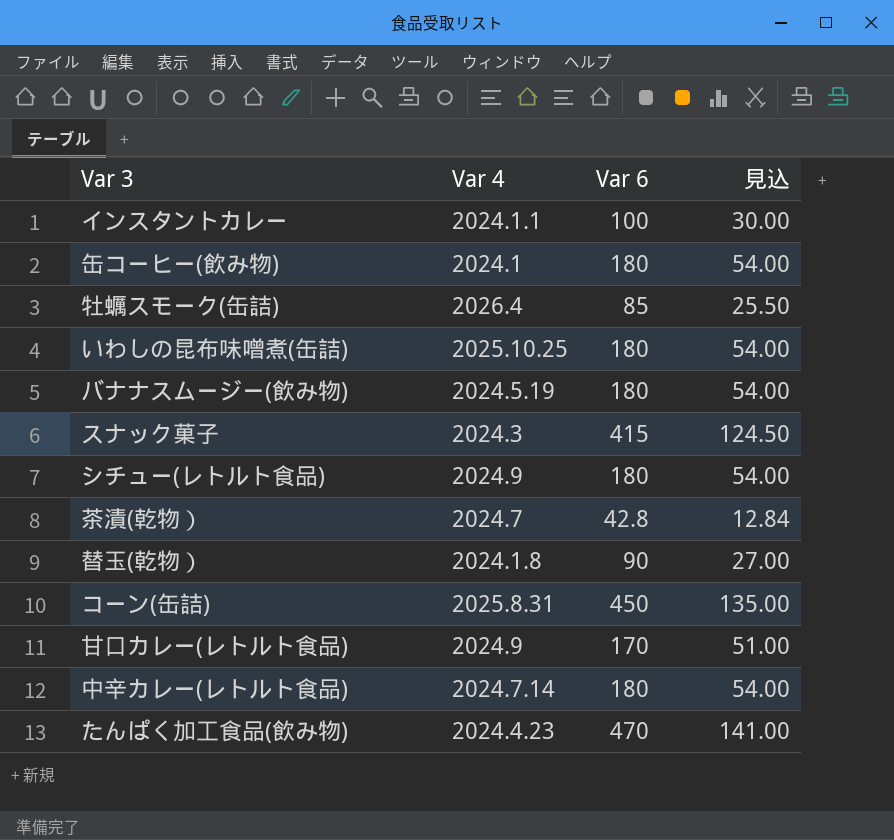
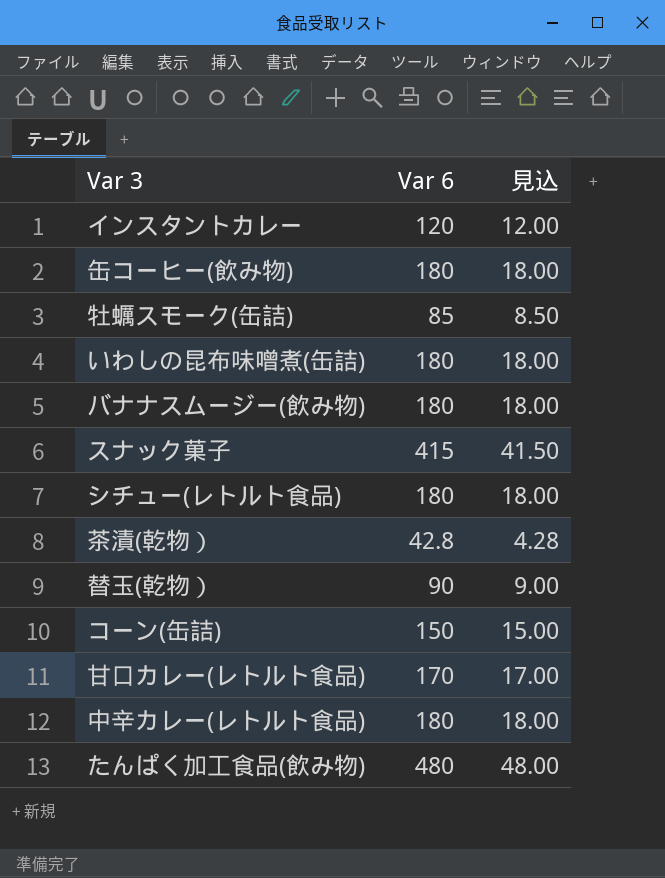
column Var 4 | position: 2 -> none
column 見込 | formula: [Var 6] * 0.3 -> [Var 6] * 0.1
インスタントカレー | Var 6: 100 -> 120
コーン(缶詰) | Var 6: 450 -> 150
たんぱく加工食品(飲み物) | Var 6: 470 -> 480

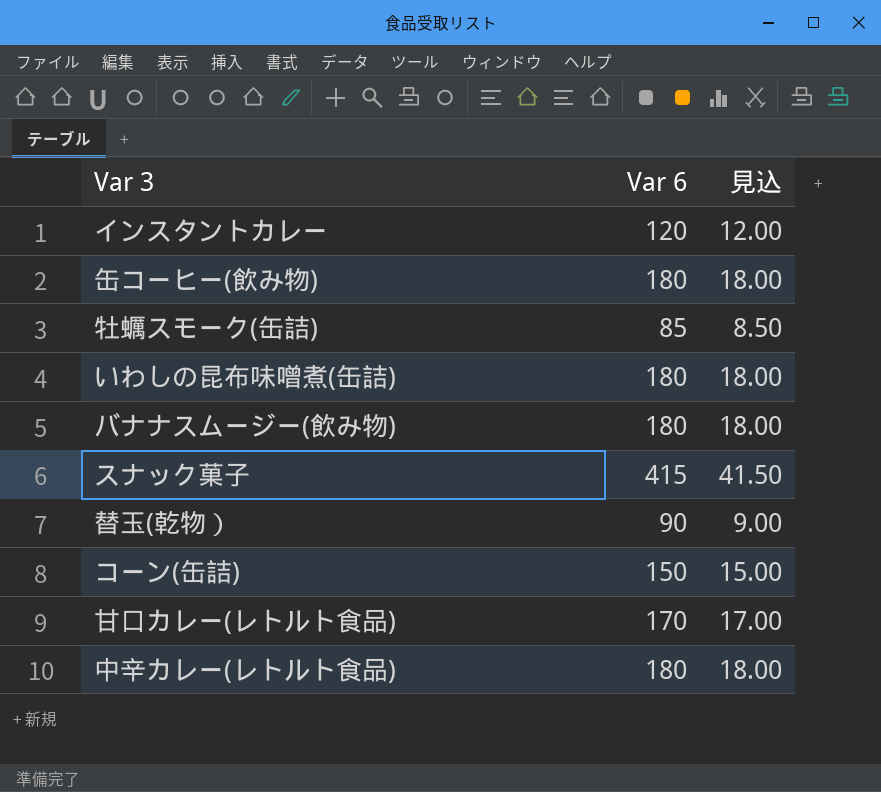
row シチュー(レトルト食品): 180 | 18.00 -> none
row 茶漬(乾物）: 42.8 | 4.28 -> none
row たんぱく加工食品(飲み物): 480 | 48.00 -> none

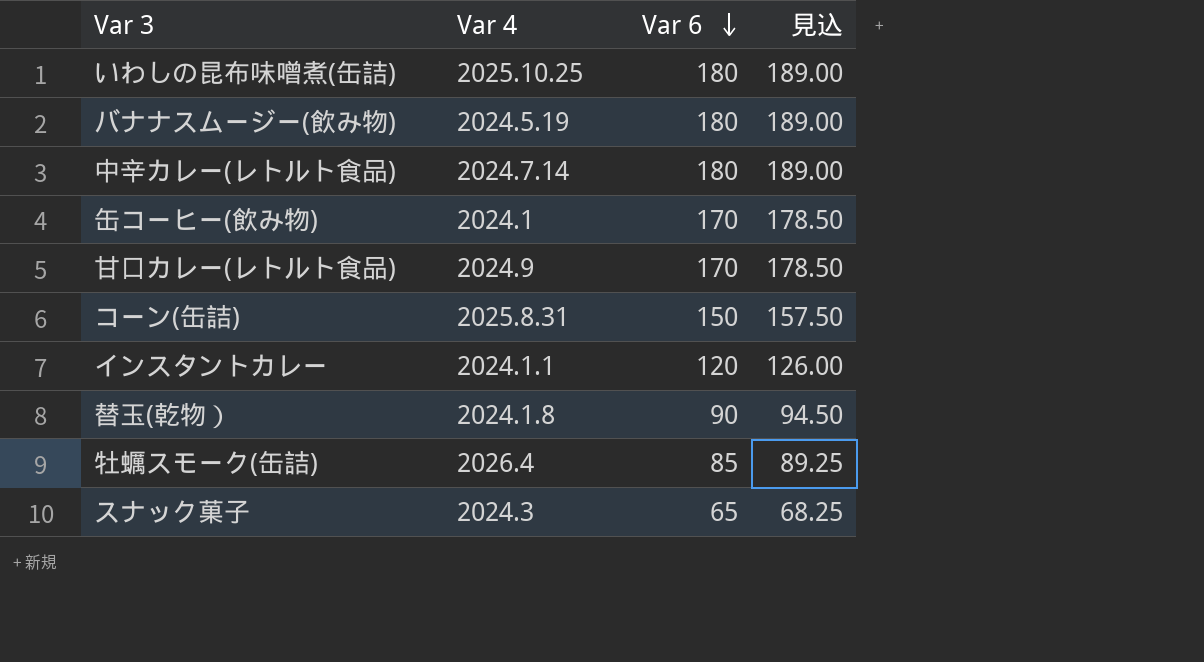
row order: none -> Var 6 descending
column Var 4 | position: none -> 2
column 見込 | formula: [Var 6] * 0.1 -> [Var 6] * 1.05
缶コーヒー(飲み物) | Var 6: 180 -> 170
スナック菓子 | Var 6: 415 -> 65

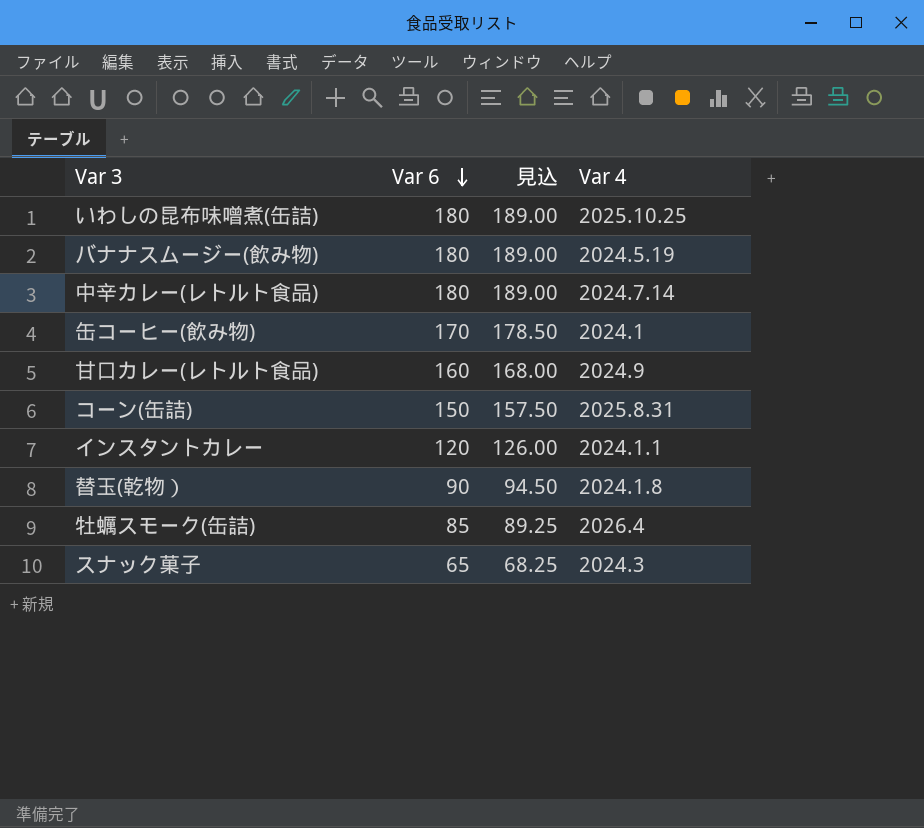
column Var 4 | position: 2 -> 4
甘口カレー(レトルト食品) | Var 6: 170 -> 160
甘口カレー(レトルト食品) | 見込: 178.50 -> 168.00

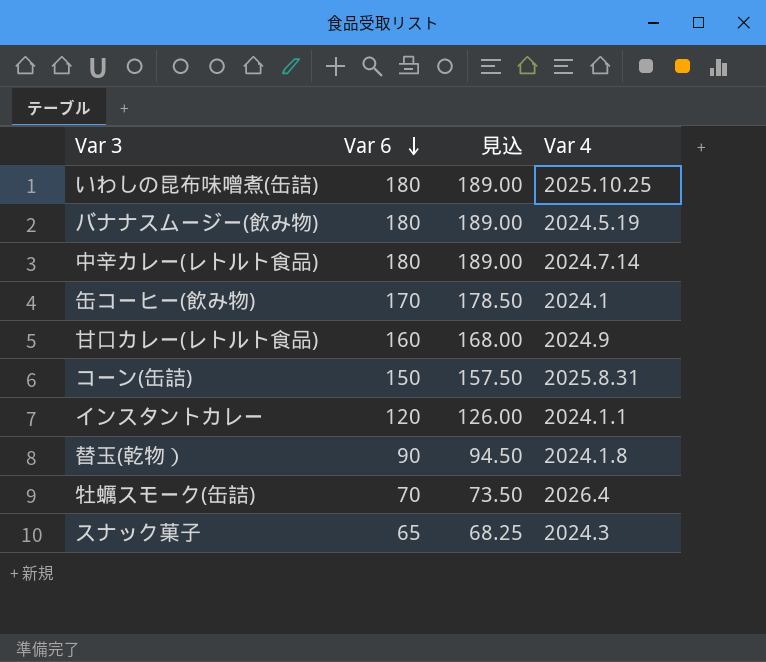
牡蠣スモーク(缶詰) | Var 6: 85 -> 70
牡蠣スモーク(缶詰) | 見込: 89.25 -> 73.50

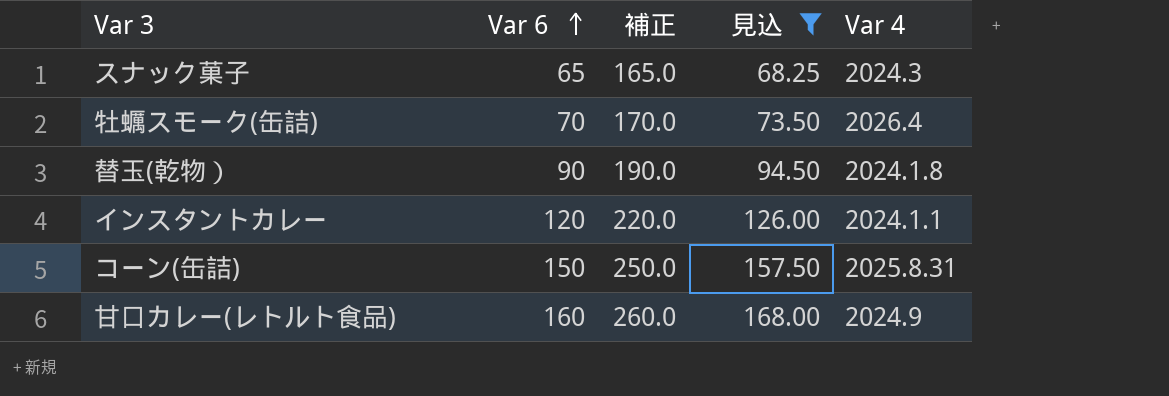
filter: none -> 見込 <= 168.00
row order: Var 6 descending -> Var 6 ascending
column 補正 | formula: none -> [Var 6] + 100

